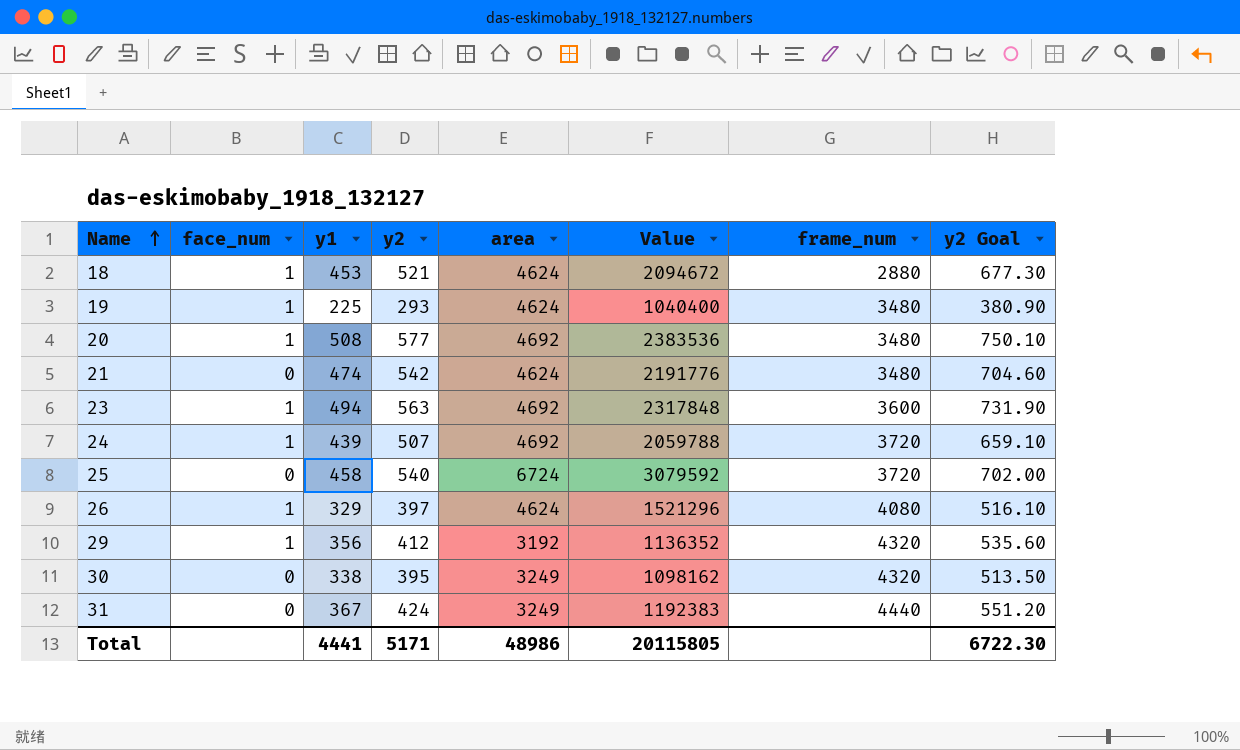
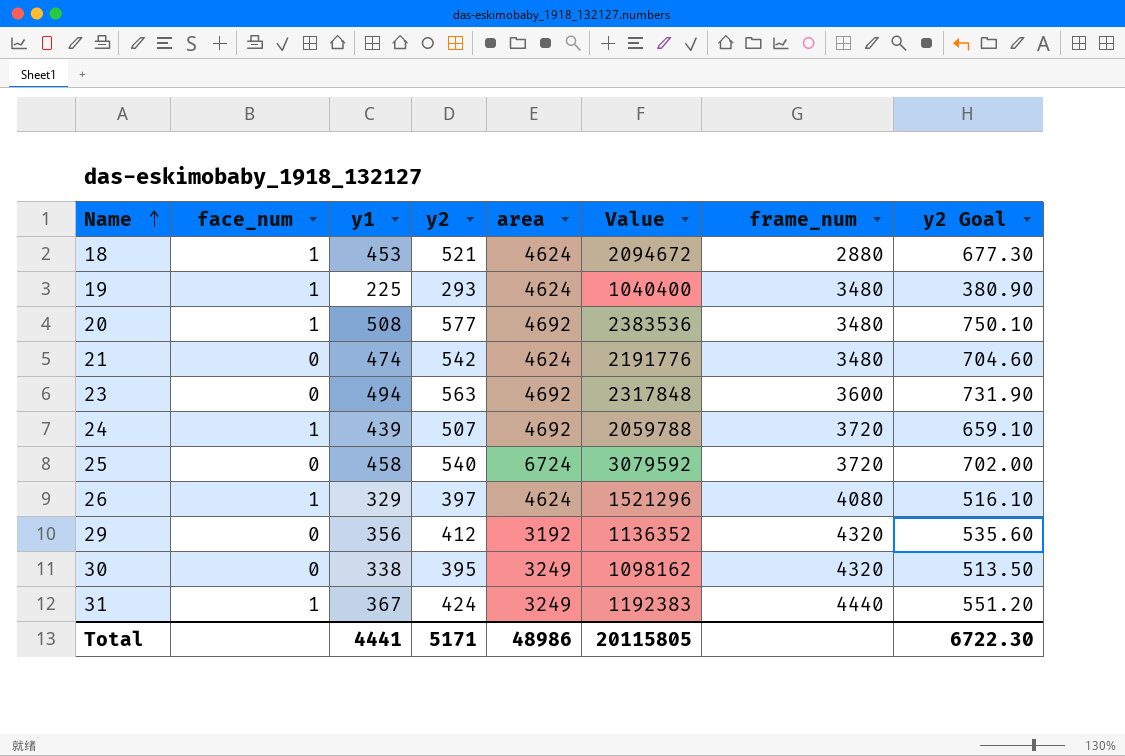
23 | face_num: 1 -> 0
29 | face_num: 1 -> 0
31 | face_num: 0 -> 1

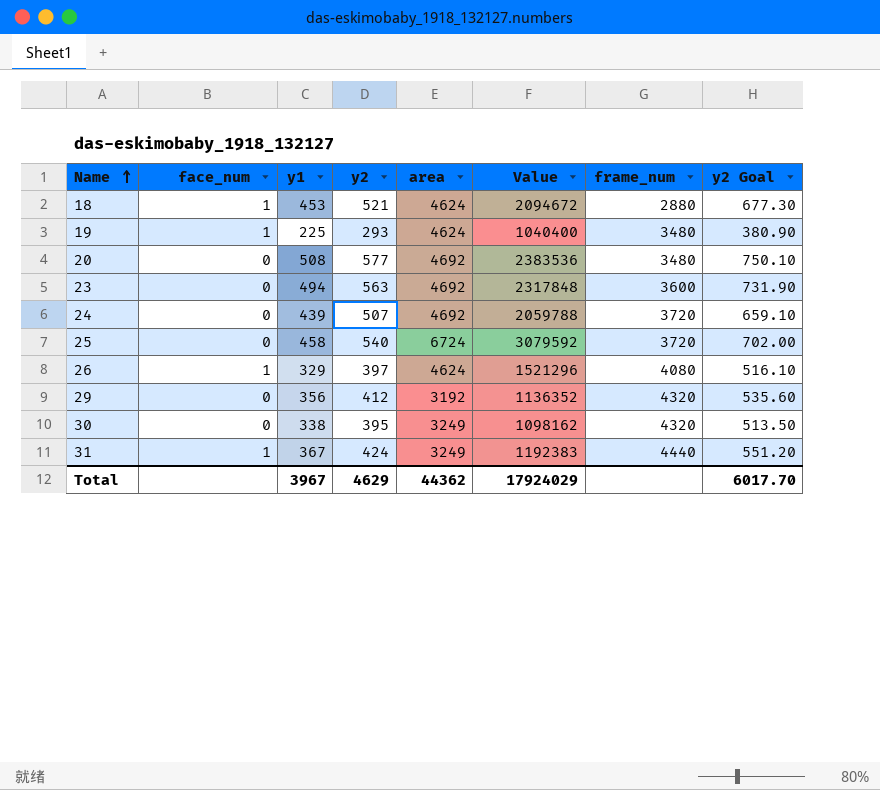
row 21: 0 | 474 | 542 | 4624 | 2191776 | 3480 | 704.60 -> none
20 | face_num: 1 -> 0
24 | face_num: 1 -> 0
Total | y1: 4441 -> 3967
Total | y2: 5171 -> 4629
Total | area: 48986 -> 44362
Total | Value: 20115805 -> 17924029
Total | y2 Goal: 6722.30 -> 6017.70

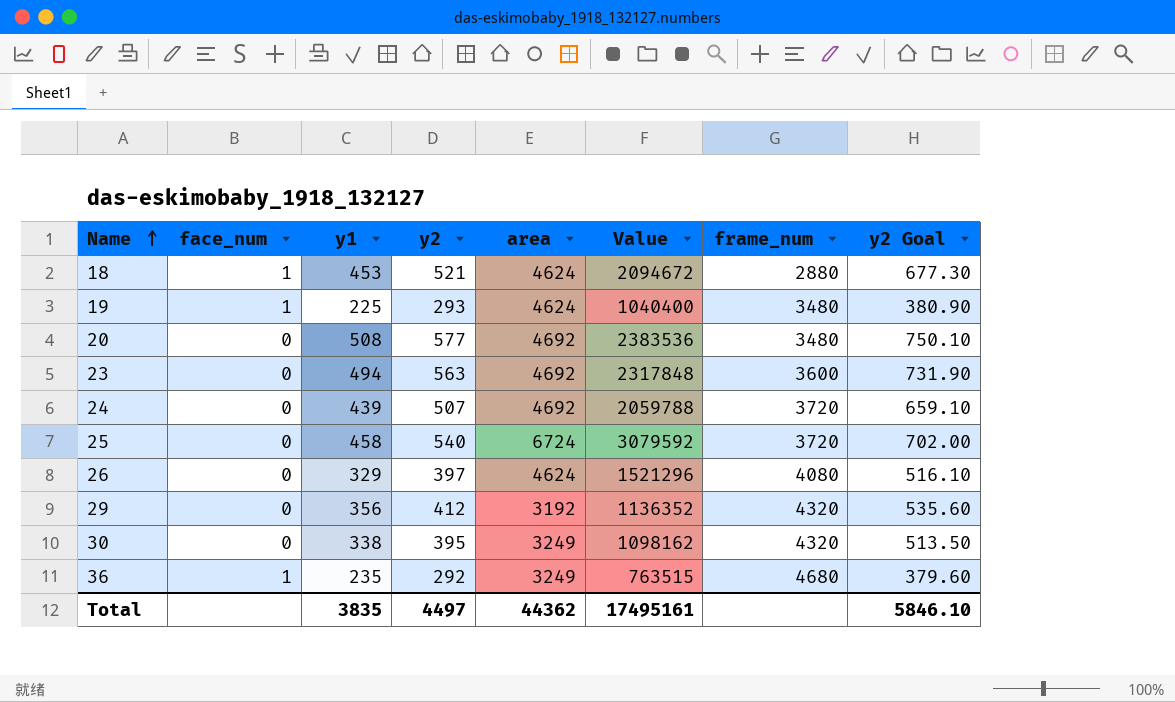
row 31: 1 | 367 | 424 | 3249 | 1192383 | 4440 | 551.20 -> none
26 | face_num: 1 -> 0
row 36: none -> 1 | 235 | 292 | 3249 | 763515 | 4680 | 379.60
Total | y1: 3967 -> 3835
Total | y2: 4629 -> 4497
Total | Value: 17924029 -> 17495161
Total | y2 Goal: 6017.70 -> 5846.10

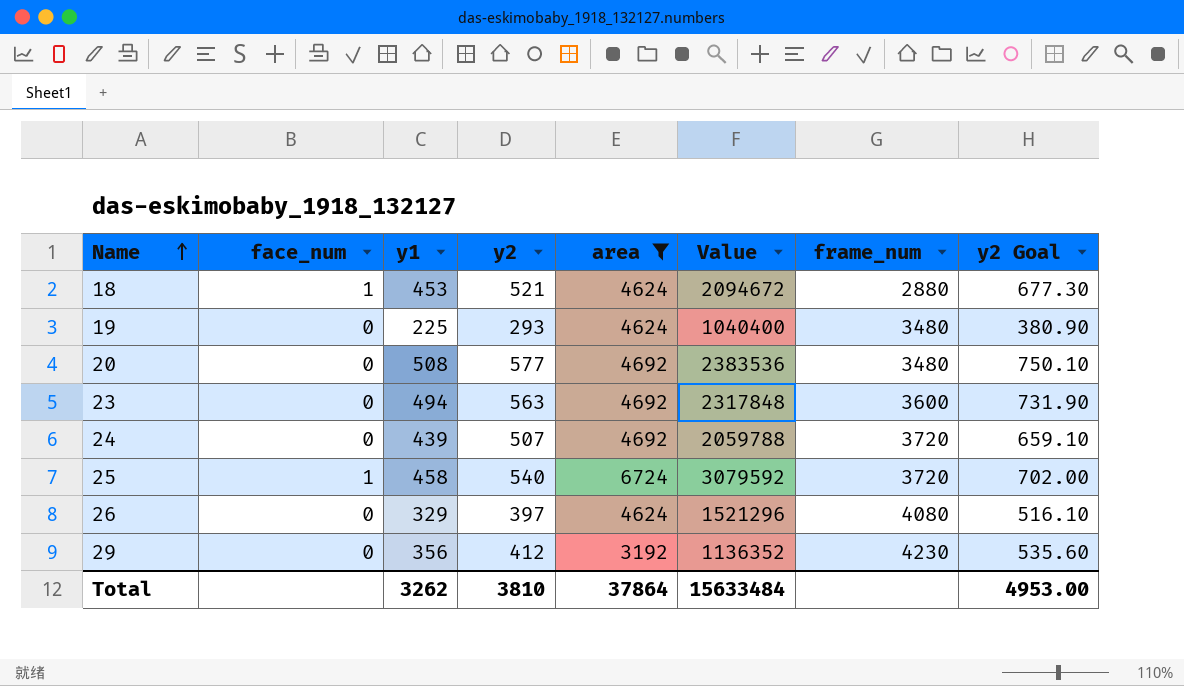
filter: none -> area != 3249
19 | face_num: 1 -> 0
25 | face_num: 0 -> 1
29 | frame_num: 4320 -> 4230
Total | y1: 3835 -> 3262
Total | y2: 4497 -> 3810
Total | area: 44362 -> 37864
Total | Value: 17495161 -> 15633484
Total | y2 Goal: 5846.10 -> 4953.00

